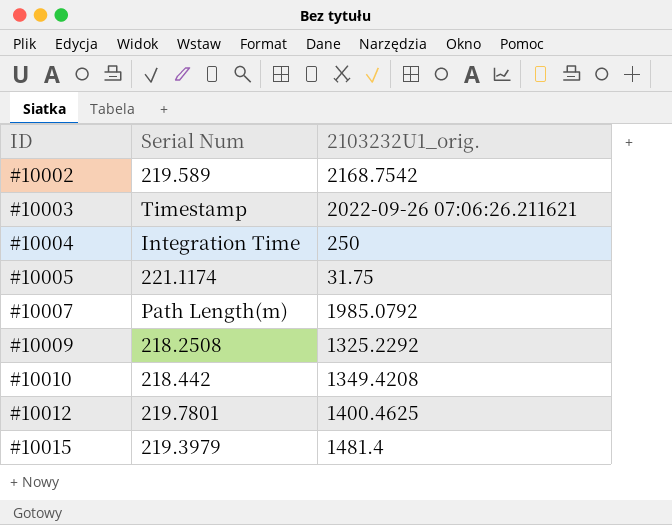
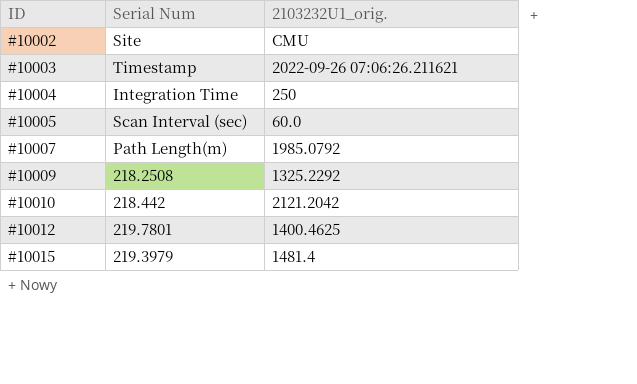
#10002 | Serial Num: 219.589 -> Site
#10002 | 2103232U1_orig.: 2168.7542 -> CMU
#10005 | Serial Num: 221.1174 -> Scan Interval (sec)
#10005 | 2103232U1_orig.: 31.75 -> 60.0
#10010 | 2103232U1_orig.: 1349.4208 -> 2121.2042

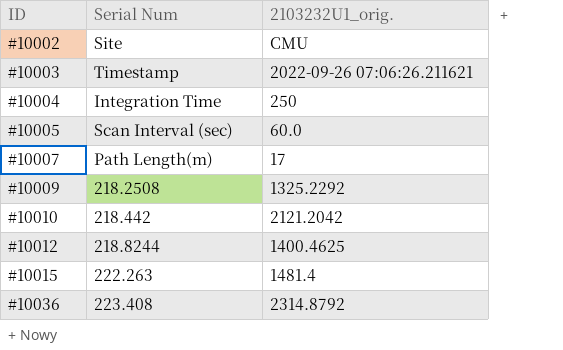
#10007 | 2103232U1_orig.: 1985.0792 -> 17
#10012 | Serial Num: 219.7801 -> 218.8244
#10015 | Serial Num: 219.3979 -> 222.263
row #10036: none -> 223.408 | 2314.8792

